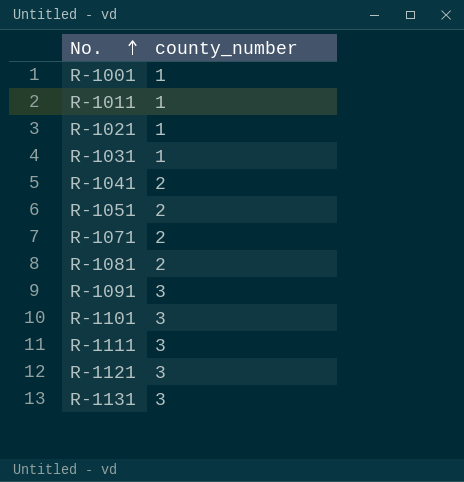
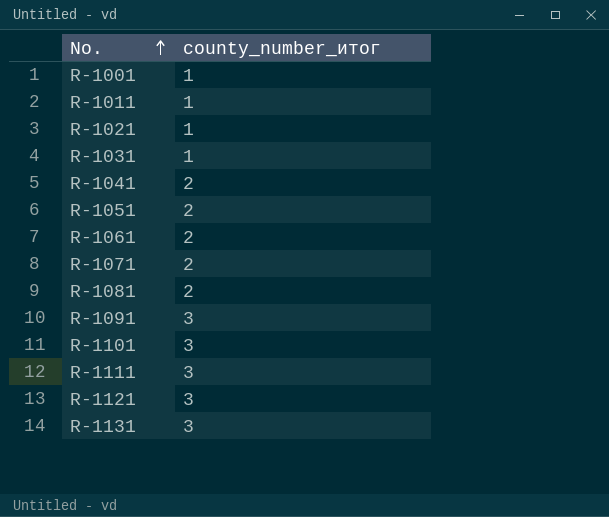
column name: county_number -> county_number_итог
row R-1061: none -> 2

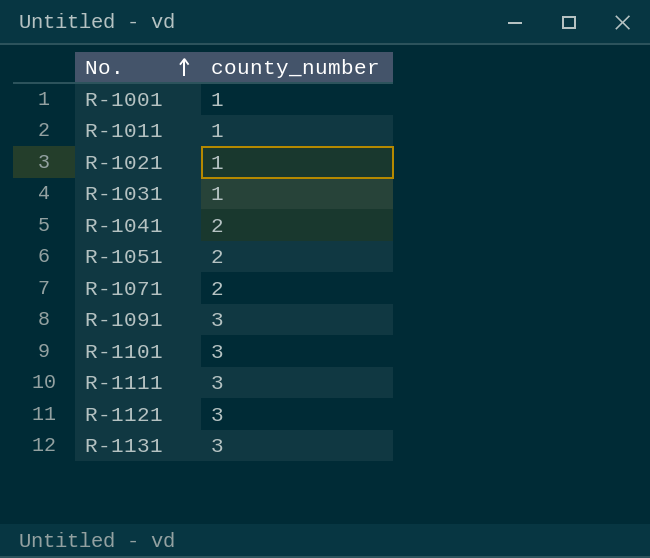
column name: county_number_итог -> county_number
row R-1061: 2 -> none
row R-1081: 2 -> none

